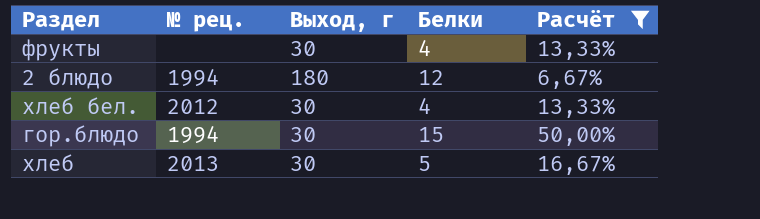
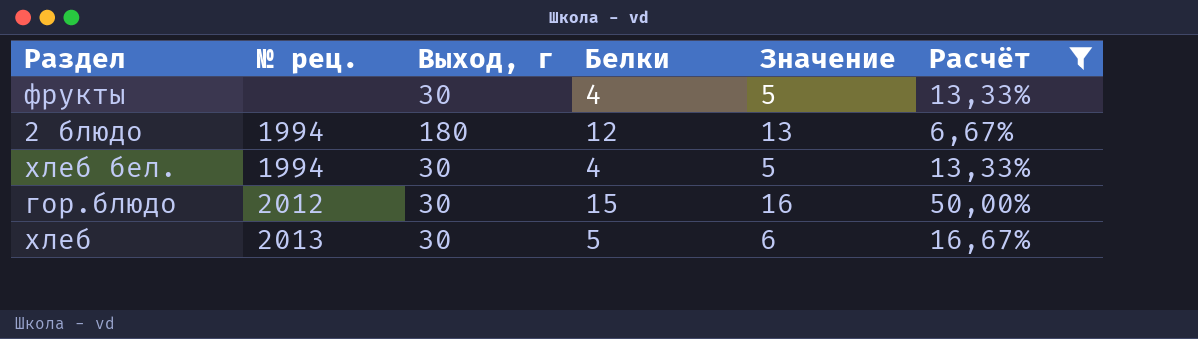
column Значение | formula: none -> [Белки] + 1
хлеб бел. | № рец.: 2012 -> 1994
гор.блюдо | № рец.: 1994 -> 2012

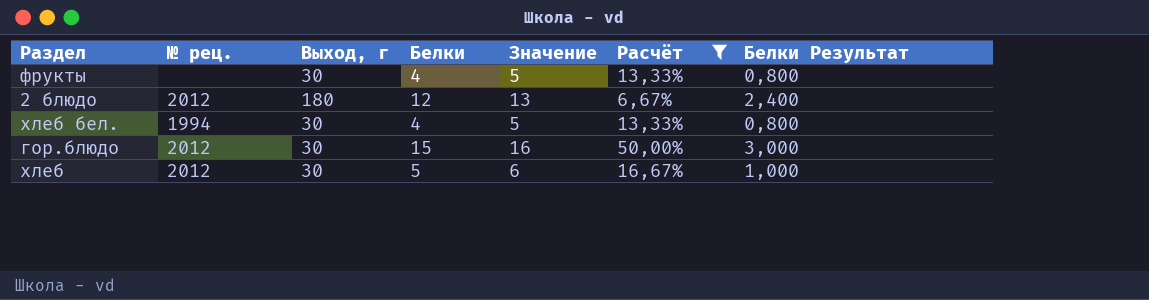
column Белки Результат | formula: none -> [Белки] * 0,2
2 блюдо | № рец.: 1994 -> 2012
хлеб | № рец.: 2013 -> 2012

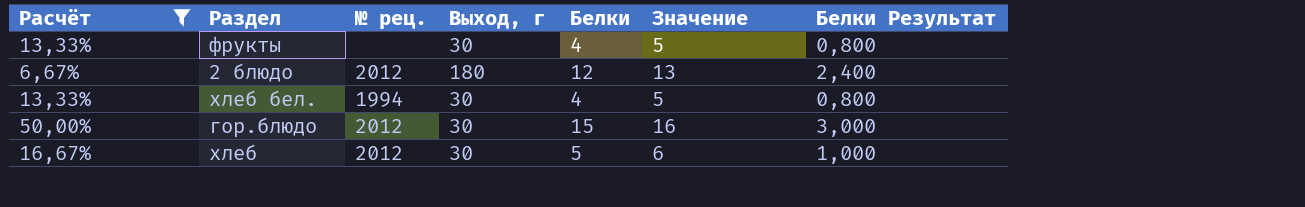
column Расчёт | position: 6 -> 1

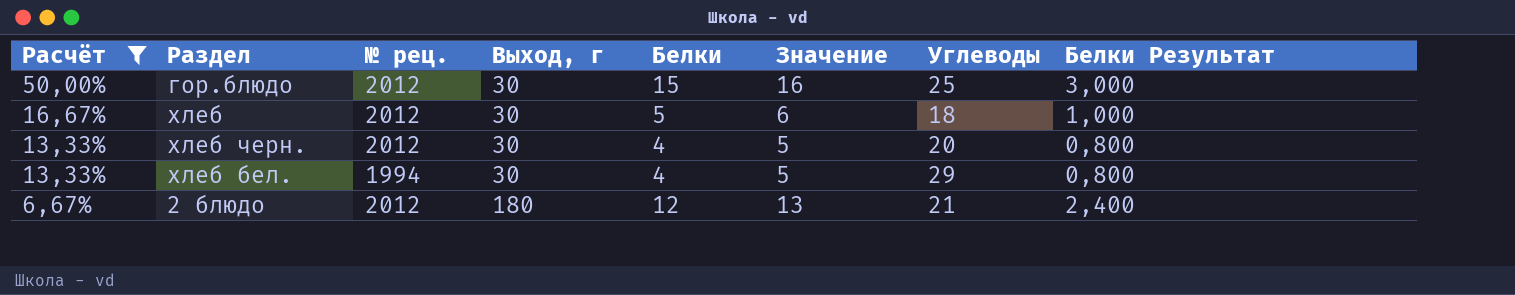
row order: none -> Расчёт descending
column Углеводы | position: none -> 7
row фрукты: 13,33% | none | 30 | 4 | 5 | 0,800 -> none
row хлеб черн.: none -> 13,33% | 2012 | 30 | 4 | 5 | 20 | 0,800

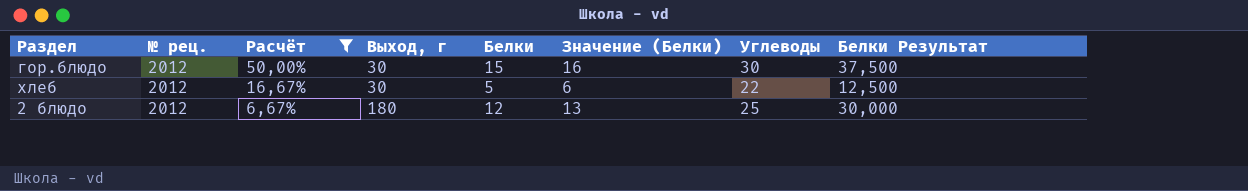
column Расчёт | position: 1 -> 3
column name: Значение -> Значение (Белки)
column Белки Результат | formula: [Белки] * 0,2 -> [Белки] * 2,5
row хлеб черн.: 13,33% | 2012 | 30 | 4 | 5 | 20 | 0,800 -> none
row хлеб бел.: 13,33% | 1994 | 30 | 4 | 5 | 29 | 0,800 -> none
гор.блюдо | Углеводы: 25 -> 30
хлеб | Углеводы: 18 -> 22
2 блюдо | Углеводы: 21 -> 25

